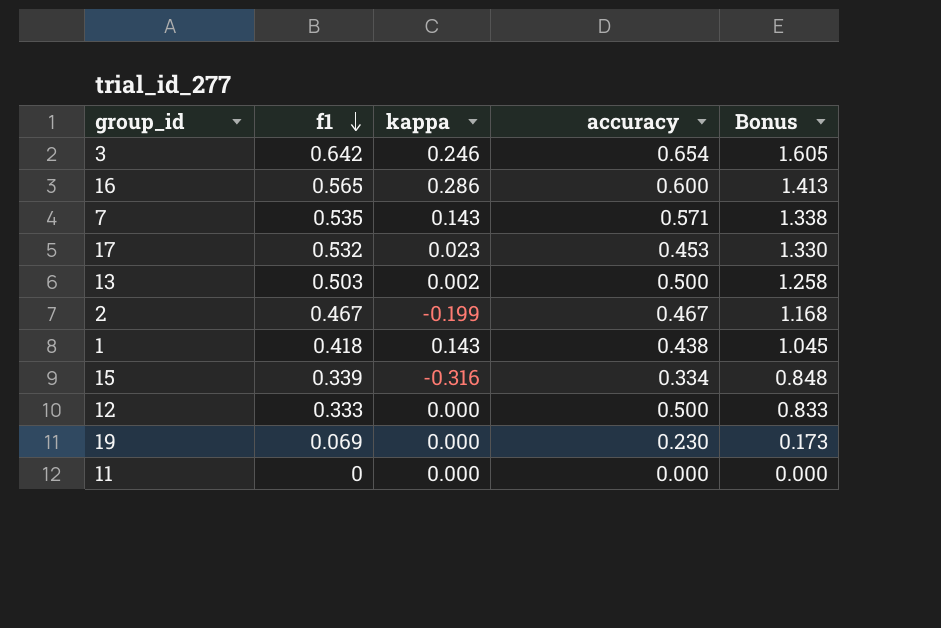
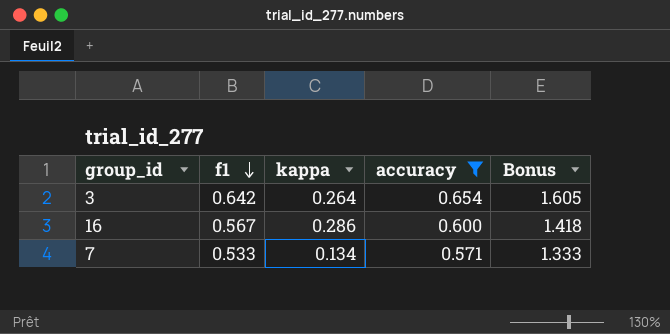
filter: none -> accuracy >= 0.571
3 | kappa: 0.246 -> 0.264
16 | f1: 0.565 -> 0.567
16 | Bonus: 1.413 -> 1.418
7 | f1: 0.535 -> 0.533
7 | kappa: 0.143 -> 0.134
7 | Bonus: 1.338 -> 1.333

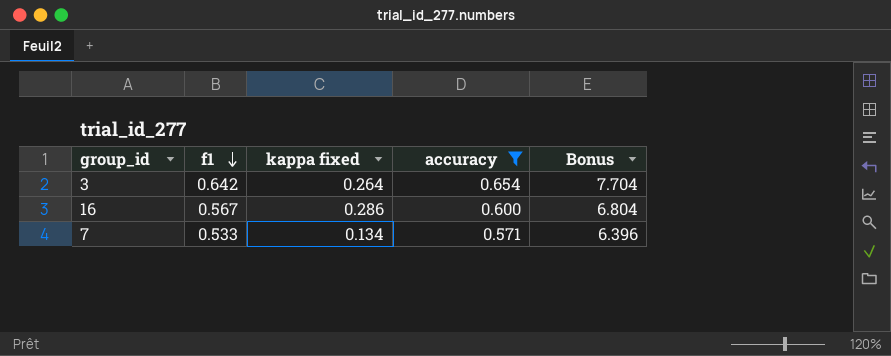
column name: kappa -> kappa fixed
column Bonus | formula: [f1] * 2.5 -> [f1] * 12

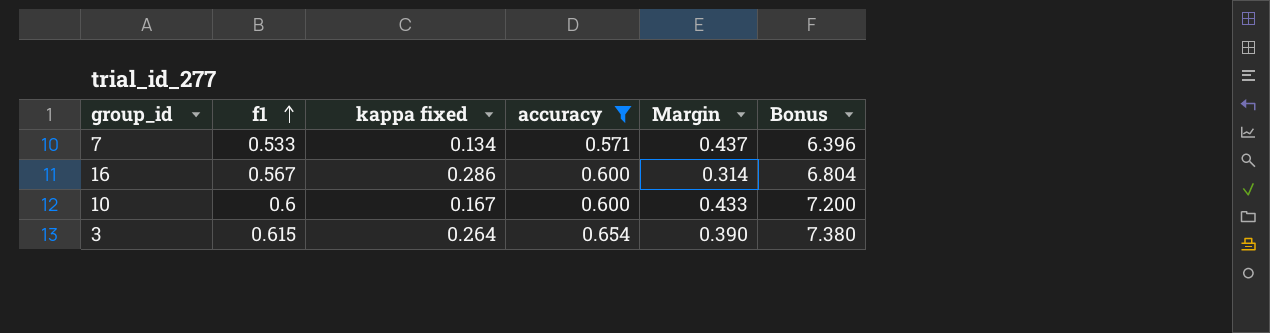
row order: f1 descending -> f1 ascending
column Margin | formula: none -> [accuracy] - [kappa fixed]
row 10: none -> 0.6 | 0.167 | 0.600 | 0.433 | 7.200
3 | f1: 0.642 -> 0.615
3 | Bonus: 7.704 -> 7.380

